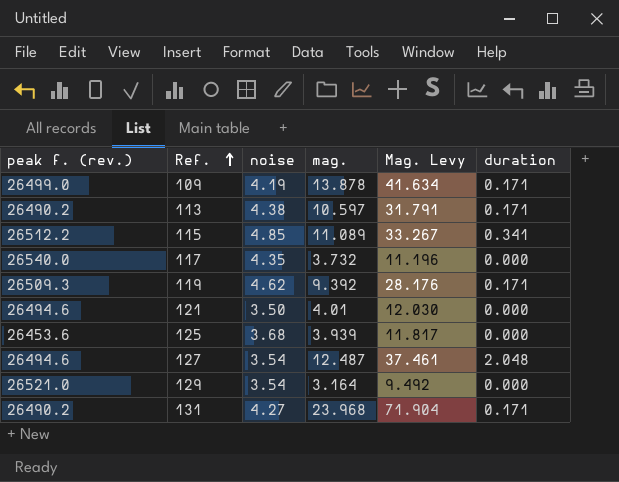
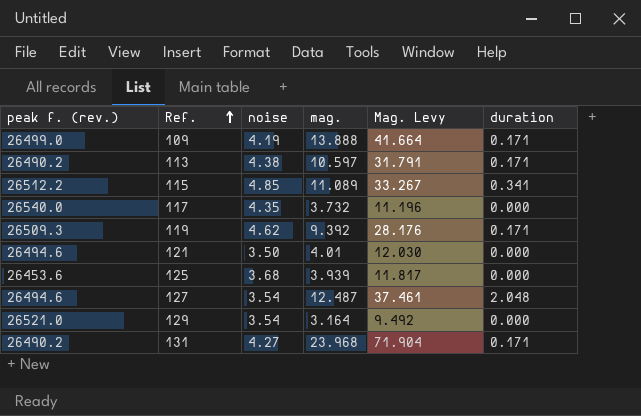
109 | mag.: 13.878 -> 13.888
109 | Mag. Levy: 41.634 -> 41.664

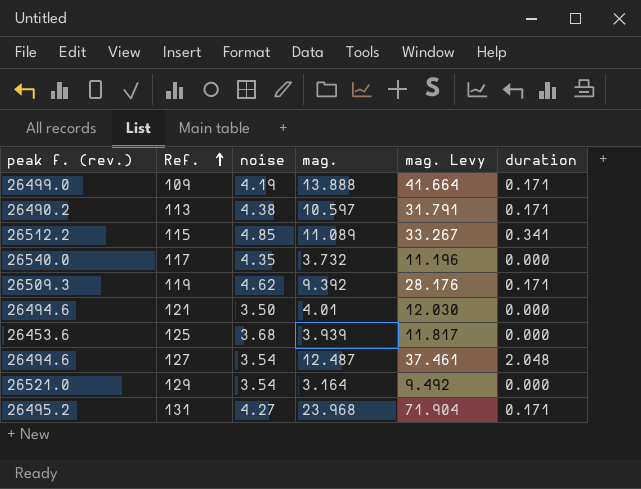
column name: Mag. Levy -> mag. Levy
131 | peak f. (rev.): 26490.2 -> 26495.2

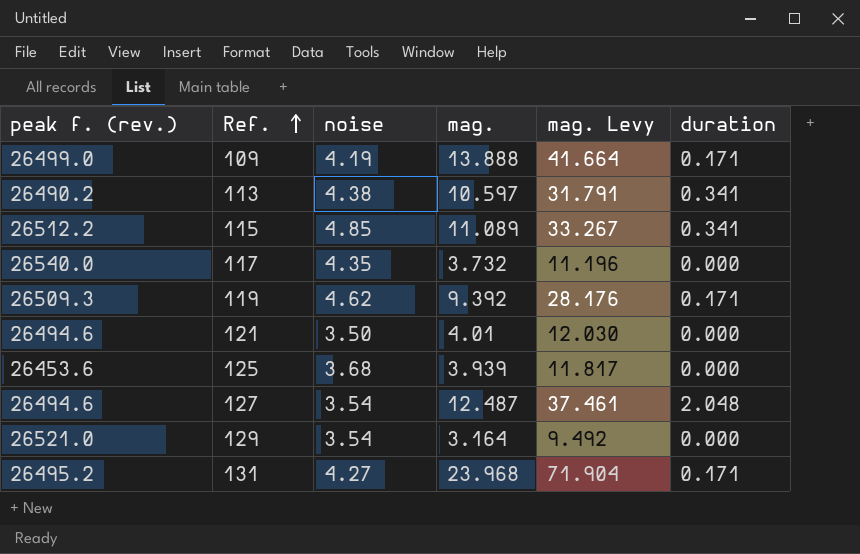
113 | duration: 0.171 -> 0.341

